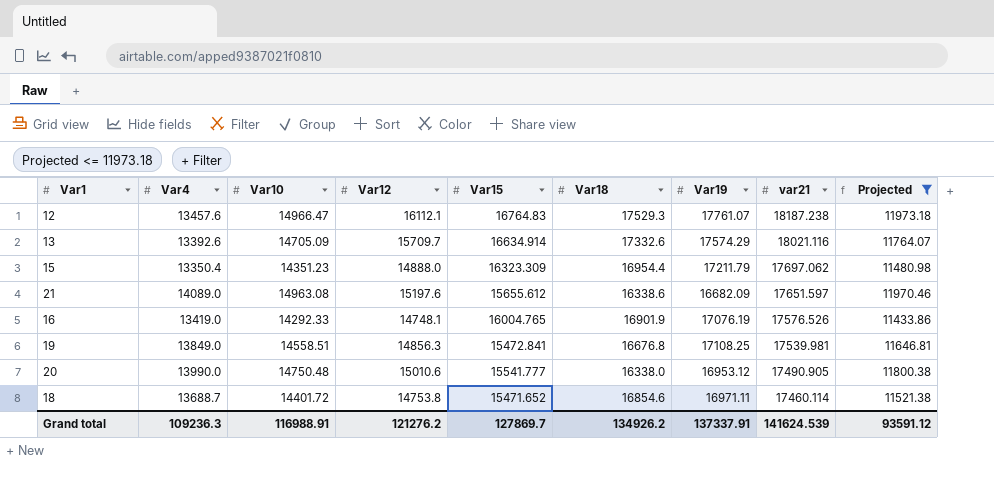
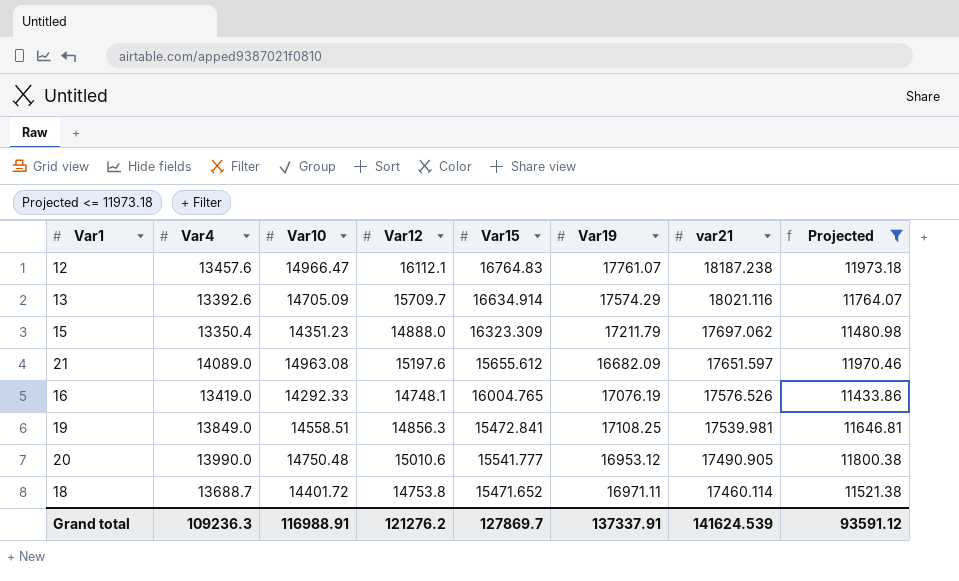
column Var18 | position: 6 -> none

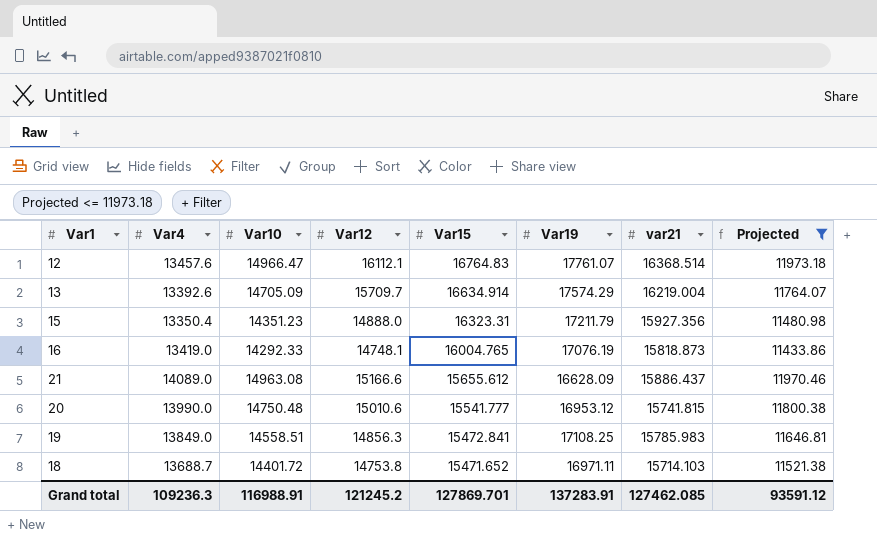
row order: var21 descending -> Var15 descending
12 | var21: 18187.238 -> 16368.514
13 | var21: 18021.116 -> 16219.004
15 | Var15: 16323.309 -> 16323.31
15 | var21: 17697.062 -> 15927.356
16 | var21: 17576.526 -> 15818.873
21 | Var12: 15197.6 -> 15166.6
21 | Var19: 16682.09 -> 16628.09
21 | var21: 17651.597 -> 15886.437
20 | var21: 17490.905 -> 15741.815
19 | var21: 17539.981 -> 15785.983
18 | var21: 17460.114 -> 15714.103
Grand total | Var12: 121276.2 -> 121245.2
Grand total | Var15: 127869.7 -> 127869.701
Grand total | Var19: 137337.91 -> 137283.91
Grand total | var21: 141624.539 -> 127462.085

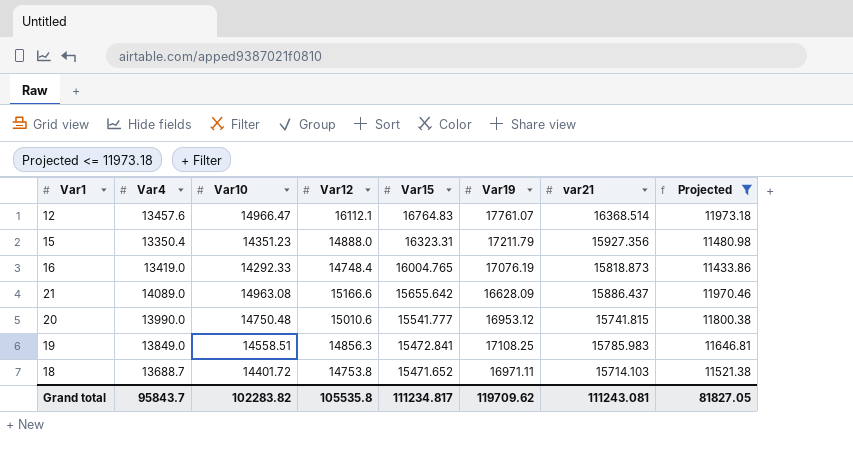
row 13: 13392.6 | 14705.09 | 15709.7 | 16634.914 | 17574.29 | 16219.004 | 11764.07 -> none
16 | Var12: 14748.1 -> 14748.4
21 | Var15: 15655.612 -> 15655.642
Grand total | Var4: 109236.3 -> 95843.7
Grand total | Var10: 116988.91 -> 102283.82
Grand total | Var12: 121245.2 -> 105535.8
Grand total | Var15: 127869.701 -> 111234.817
Grand total | Var19: 137283.91 -> 119709.62
Grand total | var21: 127462.085 -> 111243.081
Grand total | Projected: 93591.12 -> 81827.05

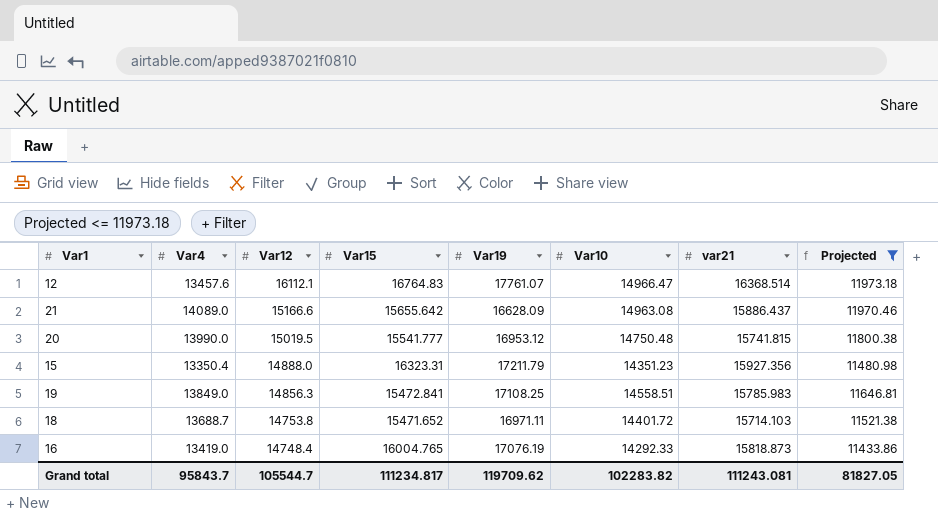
row order: Var15 descending -> Var12 descending
column Var10 | position: 3 -> 6
20 | Var12: 15010.6 -> 15019.5
Grand total | Var12: 105535.8 -> 105544.7

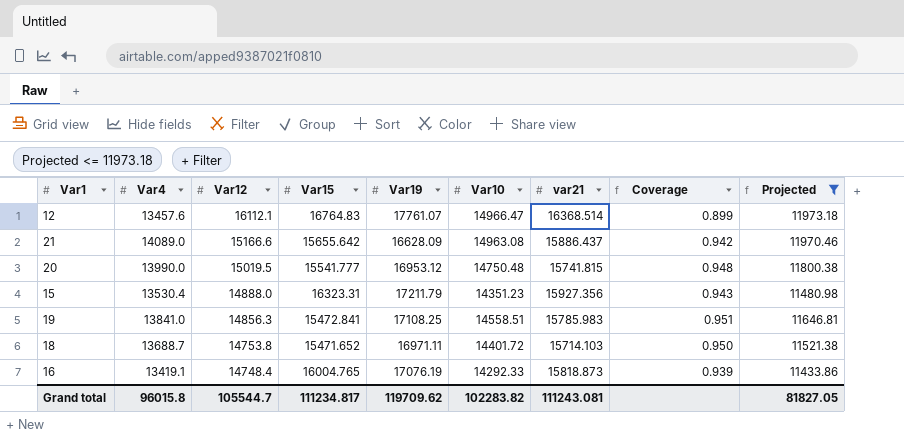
column Coverage | formula: none -> [Var4] / [Var10]
15 | Var4: 13350.4 -> 13530.4
19 | Var4: 13849.0 -> 13841.0
16 | Var4: 13419.0 -> 13419.1
Grand total | Var4: 95843.7 -> 96015.8

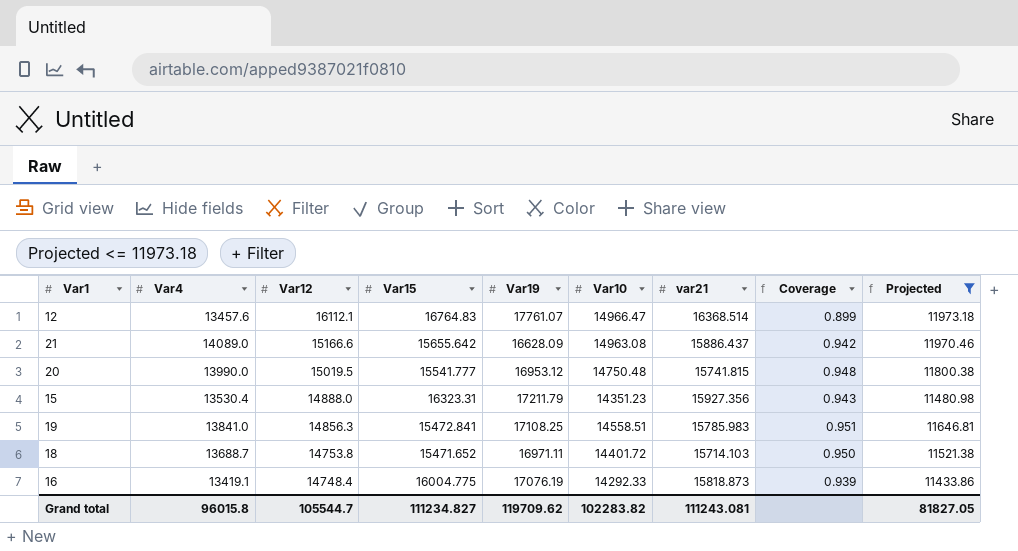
16 | Var15: 16004.765 -> 16004.775
Grand total | Var15: 111234.817 -> 111234.827

